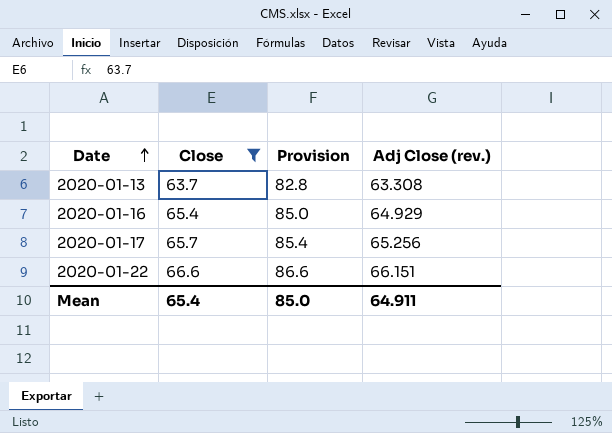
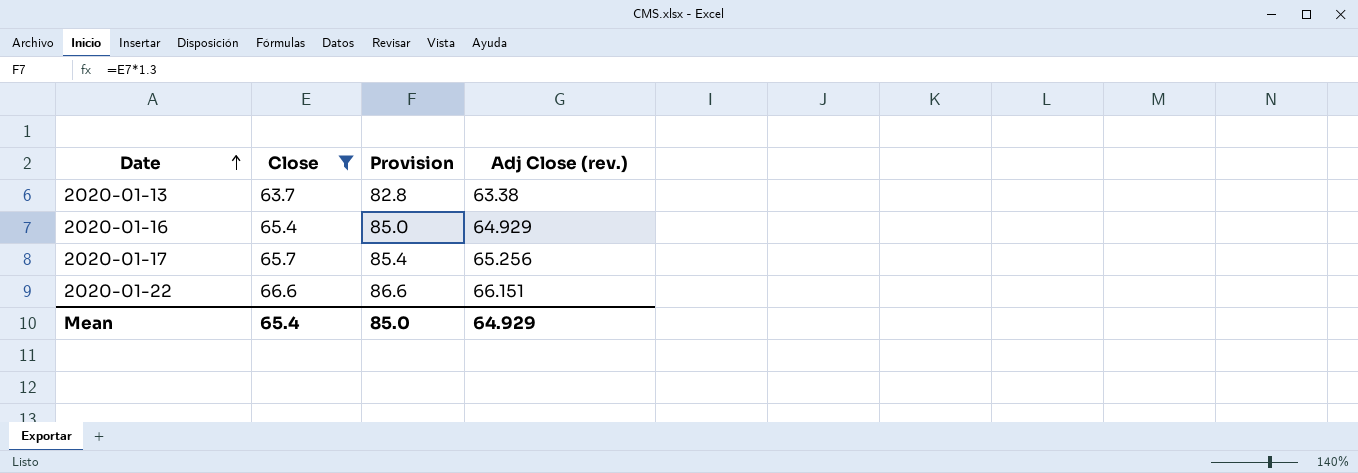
2020-01-13 | Adj Close (rev.): 63.308 -> 63.38
Mean | Adj Close (rev.): 64.911 -> 64.929

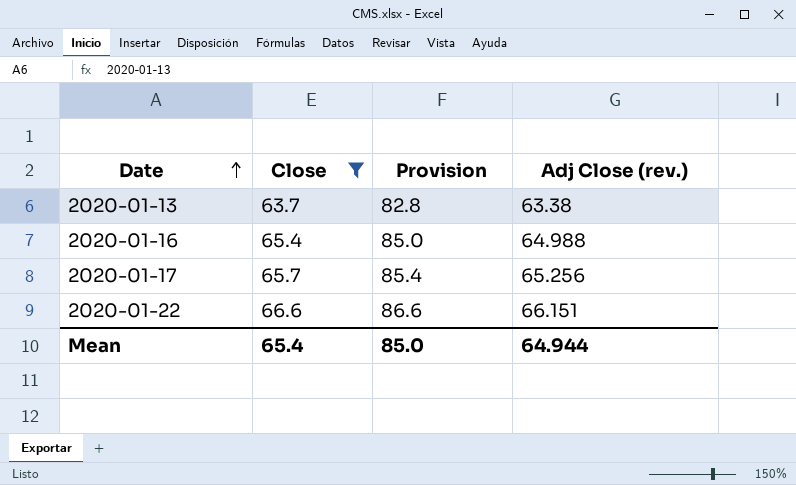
2020-01-16 | Adj Close (rev.): 64.929 -> 64.988
Mean | Adj Close (rev.): 64.929 -> 64.944

